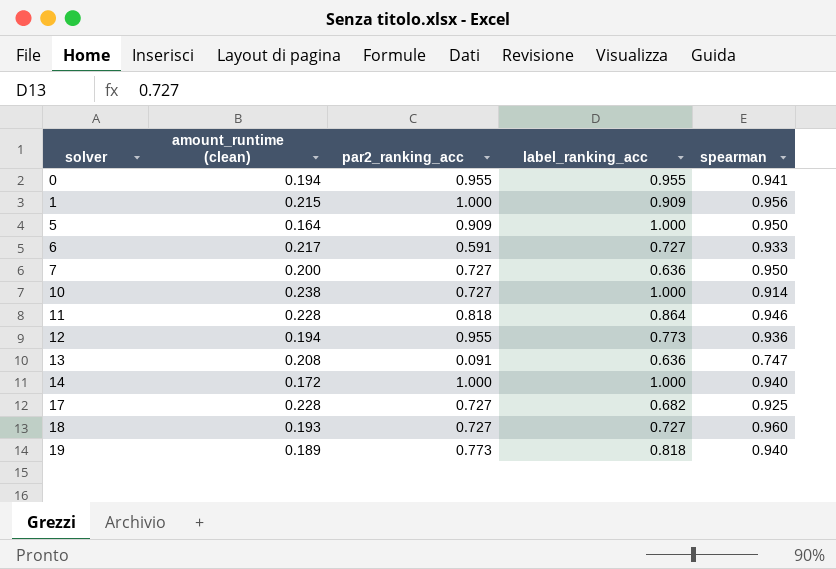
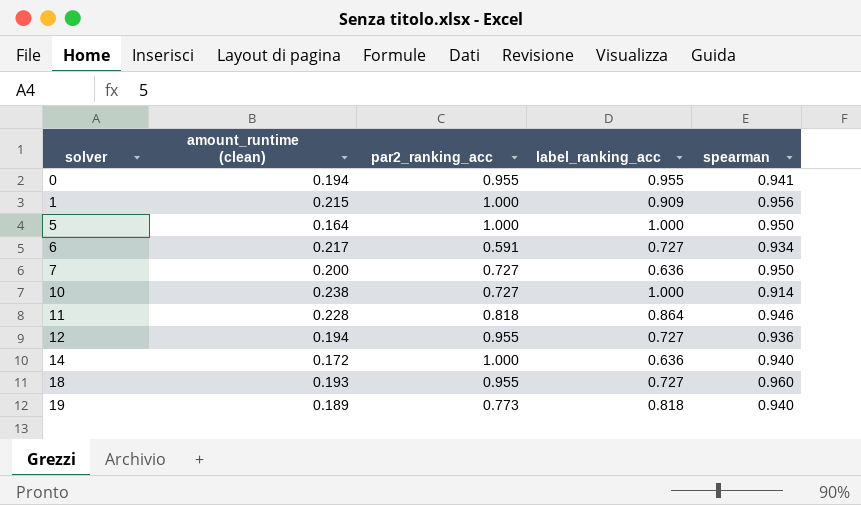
row 13: 0.208 | 0.091 | 0.636 | 0.747 -> none
row 17: 0.228 | 0.727 | 0.682 | 0.925 -> none
5 | par2_ranking_acc: 0.909 -> 1.000
6 | spearman: 0.933 -> 0.934
12 | label_ranking_acc: 0.773 -> 0.727
14 | label_ranking_acc: 1.000 -> 0.636
18 | par2_ranking_acc: 0.727 -> 0.955

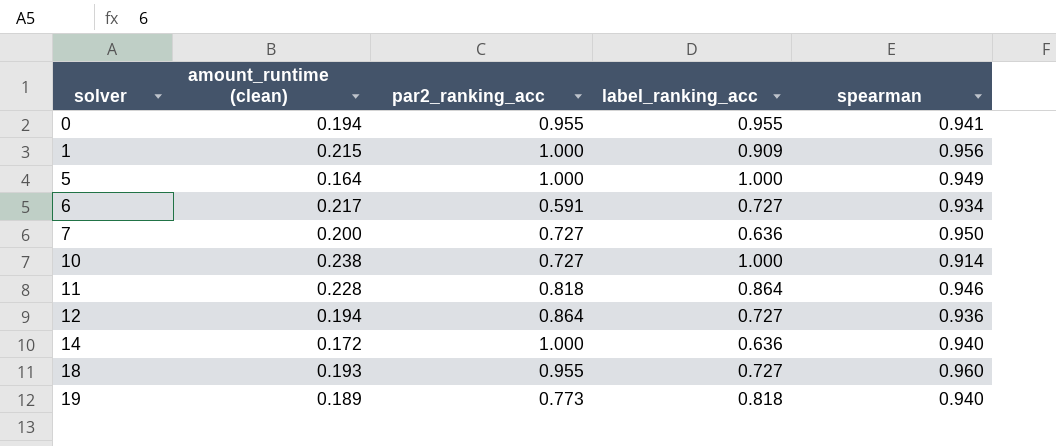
5 | spearman: 0.950 -> 0.949
12 | par2_ranking_acc: 0.955 -> 0.864

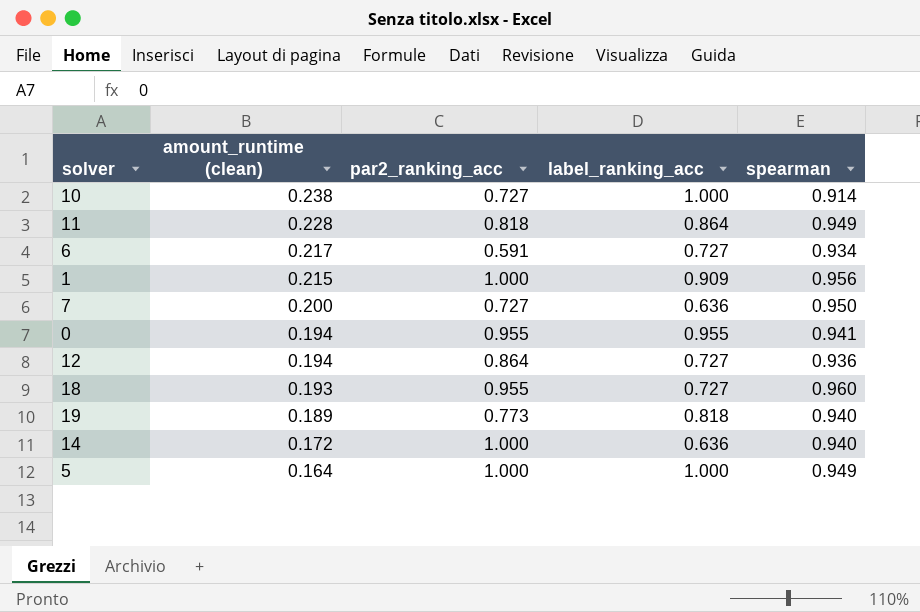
row order: solver ascending -> amount_runtime (clean) descending
11 | spearman: 0.946 -> 0.949

